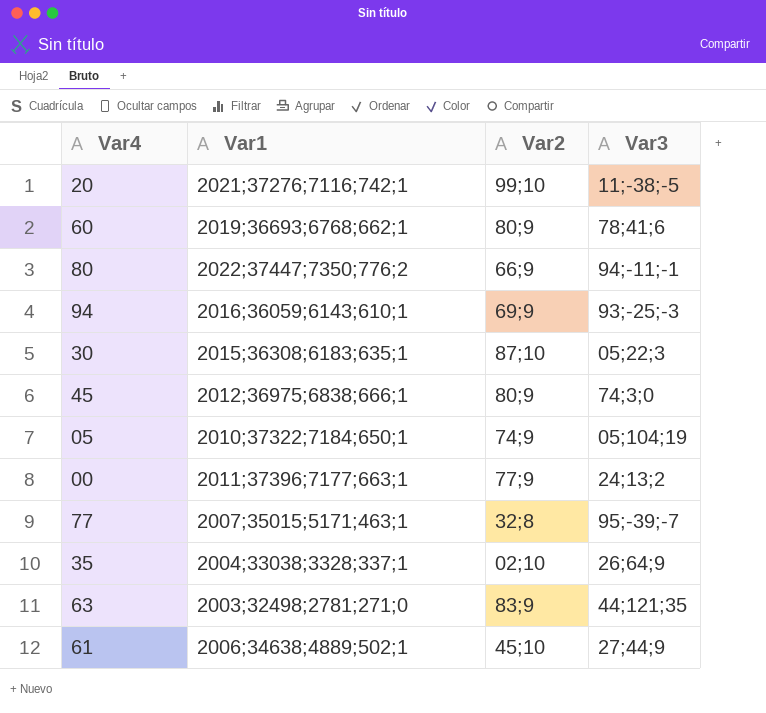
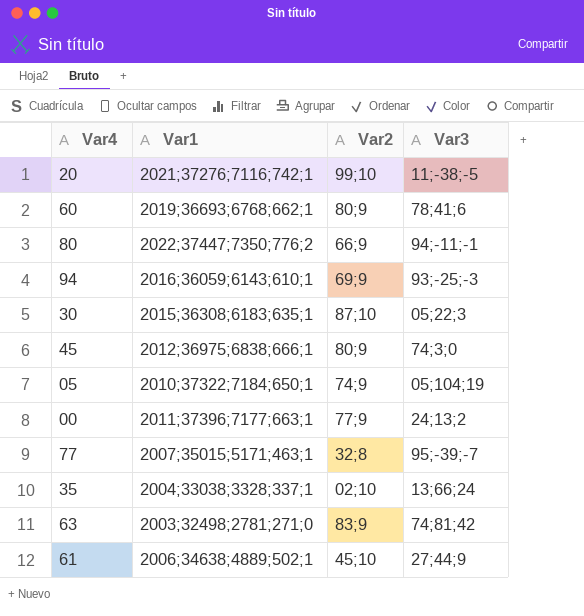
35 | Var3: 26;64;9 -> 13;66;24
63 | Var3: 44;121;35 -> 74;81;42

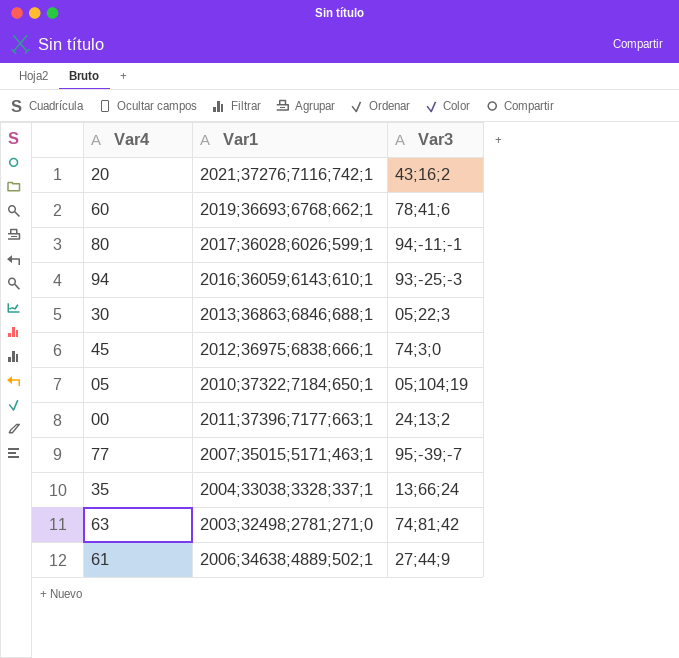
column Var2 | position: 3 -> none
20 | Var3: 11;-38;-5 -> 43;16;2
80 | Var1: 2022;37447;7350;776;2 -> 2017;36028;6026;599;1
30 | Var1: 2015;36308;6183;635;1 -> 2013;36863;6846;688;1

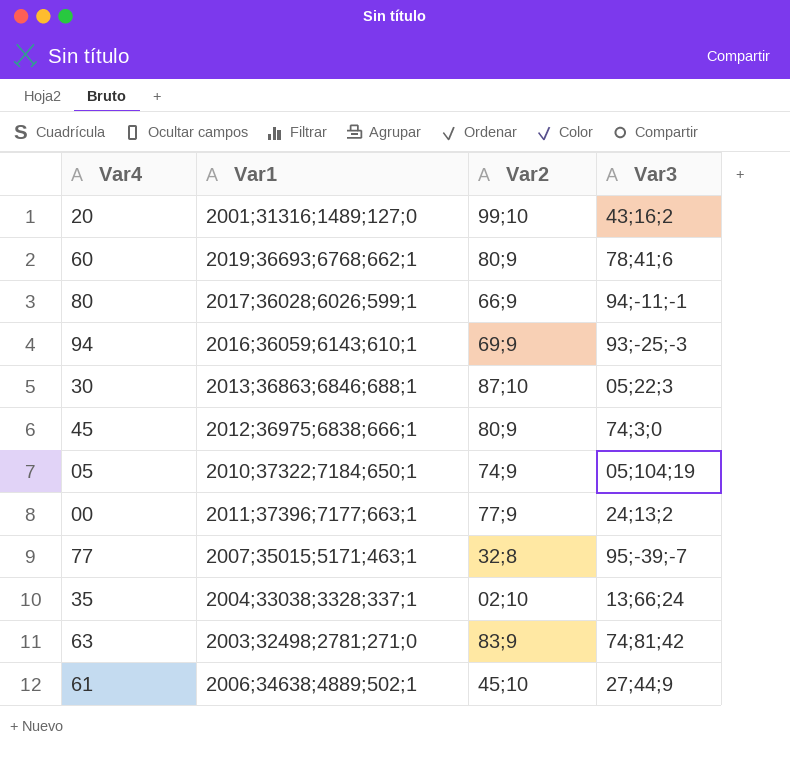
column Var2 | position: none -> 3
20 | Var1: 2021;37276;7116;742;1 -> 2001;31316;1489;127;0

